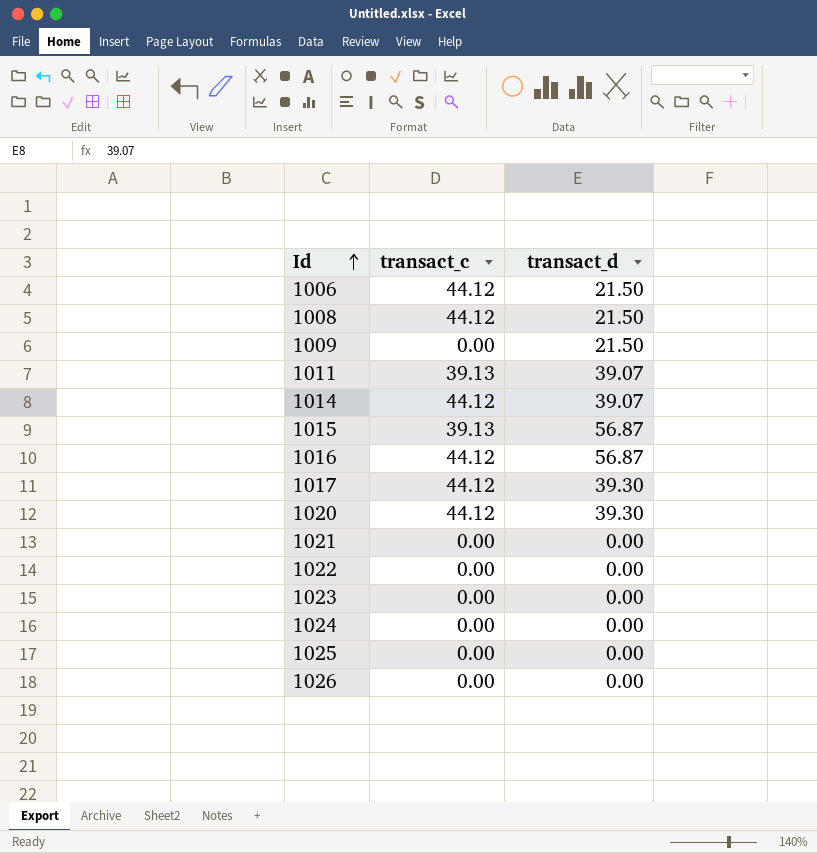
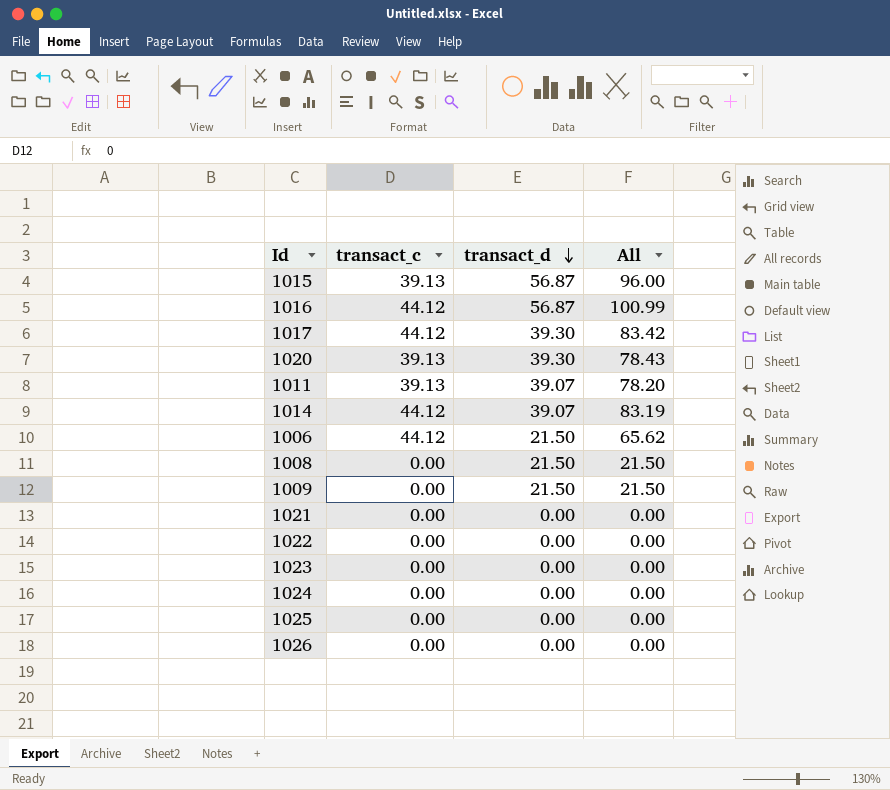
row order: Id ascending -> transact_d descending
column All | formula: none -> [transact_c] + [transact_d]
1020 | transact_c: 44.12 -> 39.13
1008 | transact_c: 44.12 -> 0.00

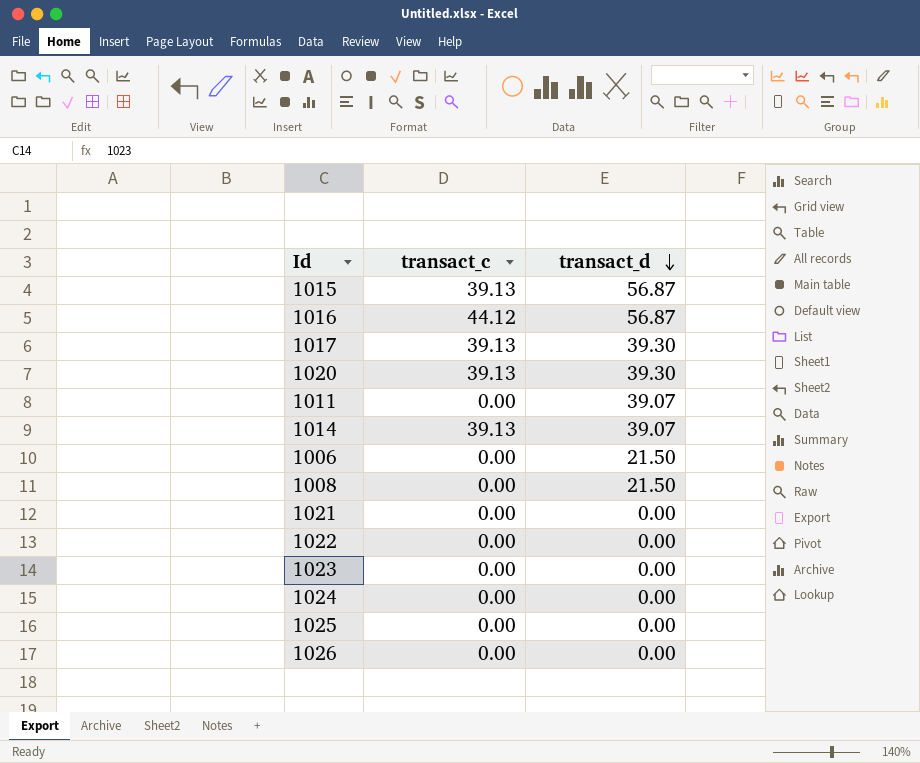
column All | formula: [transact_c] + [transact_d] -> none
row 1009: 0.00 | 21.50 | 21.50 -> none
1017 | transact_c: 44.12 -> 39.13
1011 | transact_c: 39.13 -> 0.00
1014 | transact_c: 44.12 -> 39.13
1006 | transact_c: 44.12 -> 0.00

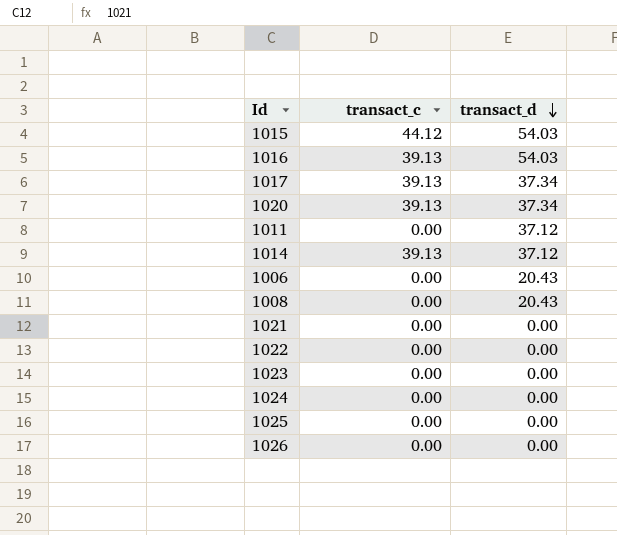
1015 | transact_c: 39.13 -> 44.12
1015 | transact_d: 56.87 -> 54.03
1016 | transact_c: 44.12 -> 39.13
1016 | transact_d: 56.87 -> 54.03
1017 | transact_d: 39.30 -> 37.34
1020 | transact_d: 39.30 -> 37.34
1011 | transact_d: 39.07 -> 37.12
1014 | transact_d: 39.07 -> 37.12
1006 | transact_d: 21.50 -> 20.43
1008 | transact_d: 21.50 -> 20.43

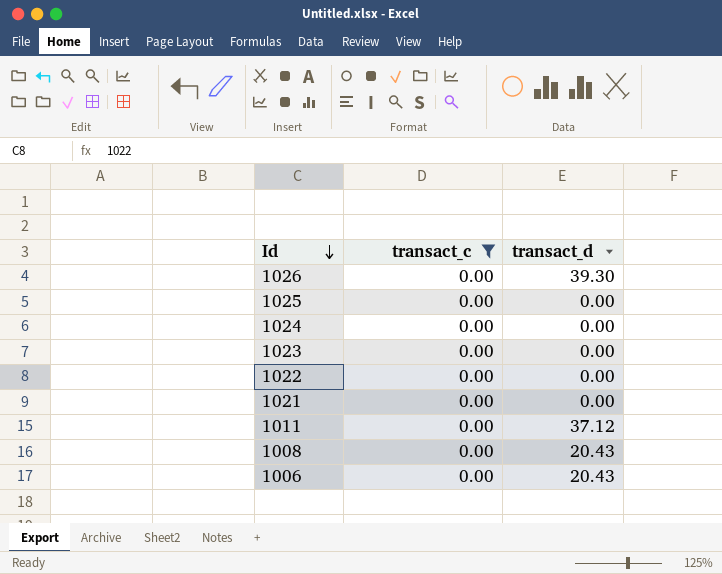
filter: none -> transact_c = 0.00
row order: transact_d descending -> Id descending
1026 | transact_d: 0.00 -> 39.30

